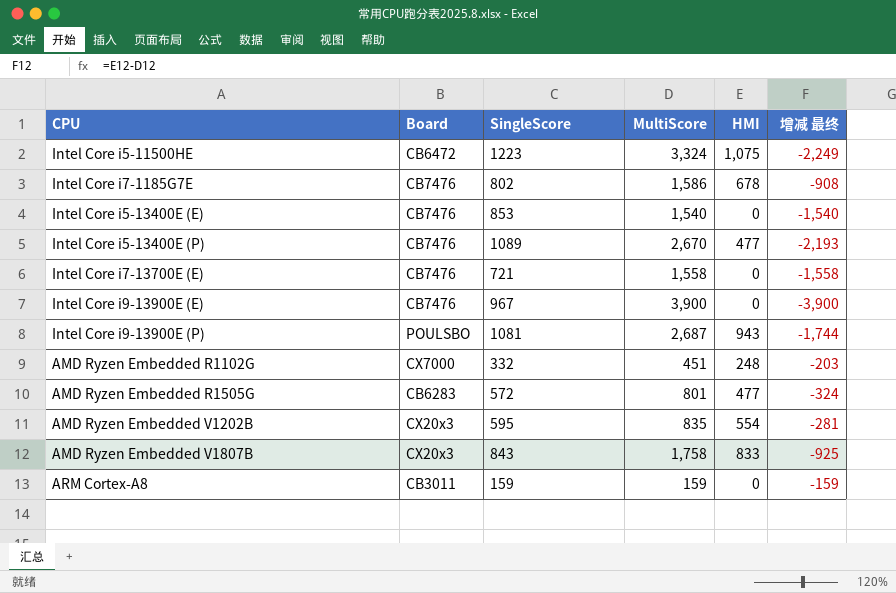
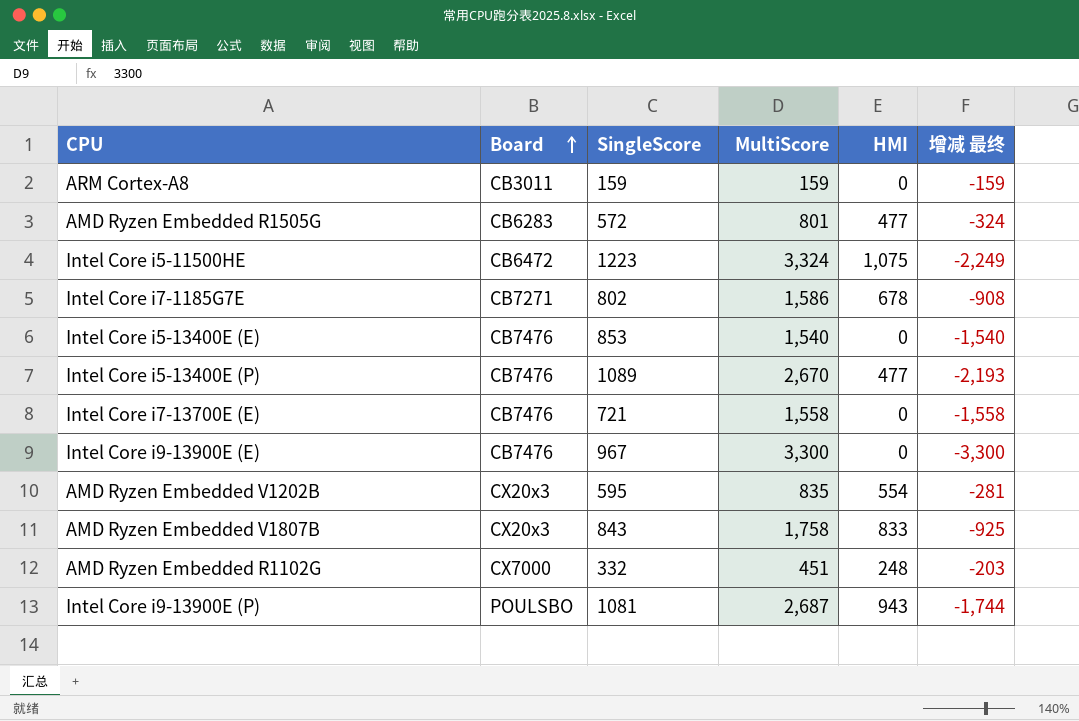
row order: none -> Board ascending
Intel Core i7-1185G7E | Board: CB7476 -> CB7271
Intel Core i9-13900E (E) | MultiScore: 3,900 -> 3,300
Intel Core i9-13900E (E) | 增减 最终: -3,900 -> -3,300

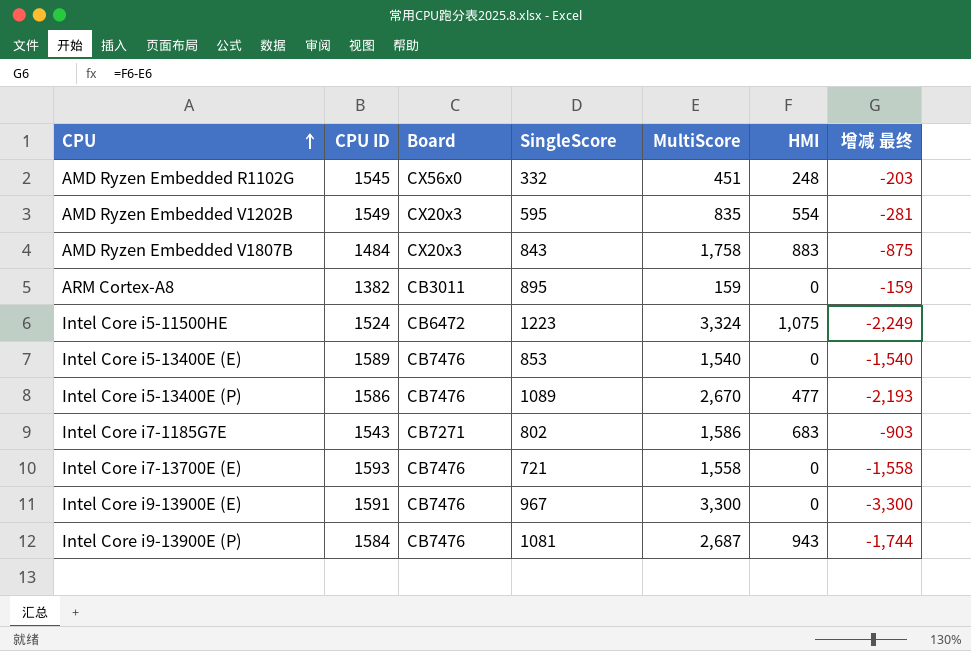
row order: Board ascending -> CPU ascending
column CPU ID | position: none -> 2
row AMD Ryzen Embedded R1505G: CB6283 | 572 | 801 | 477 | -324 -> none
AMD Ryzen Embedded R1102G | Board: CX7000 -> CX56x0
AMD Ryzen Embedded V1807B | HMI: 833 -> 883
AMD Ryzen Embedded V1807B | 增减 最终: -925 -> -875
ARM Cortex-A8 | SingleScore: 159 -> 895
Intel Core i7-1185G7E | HMI: 678 -> 683
Intel Core i7-1185G7E | 增减 最终: -908 -> -903
Intel Core i9-13900E (P) | Board: POULSBO -> CB7476

